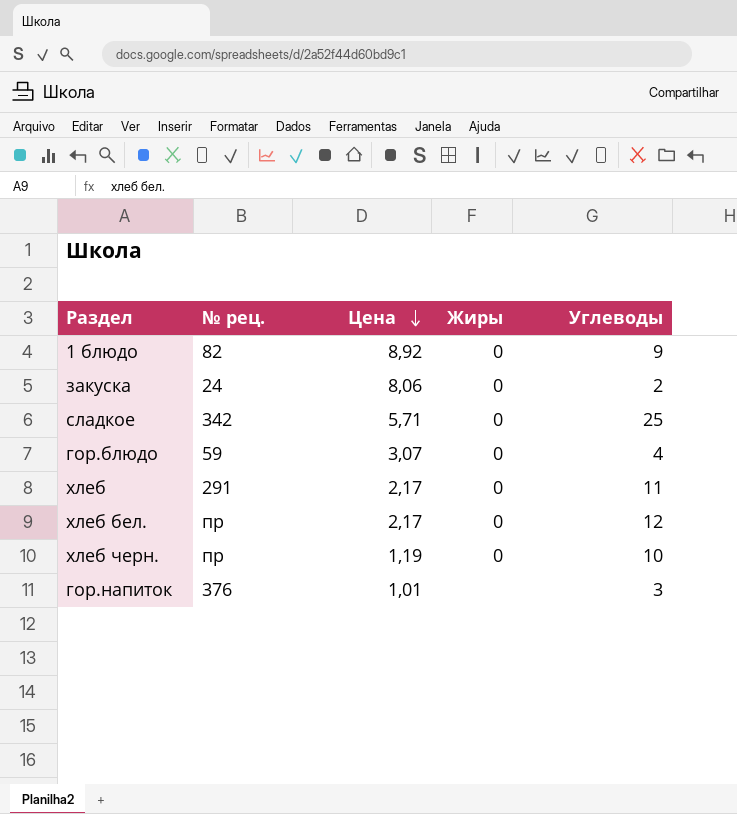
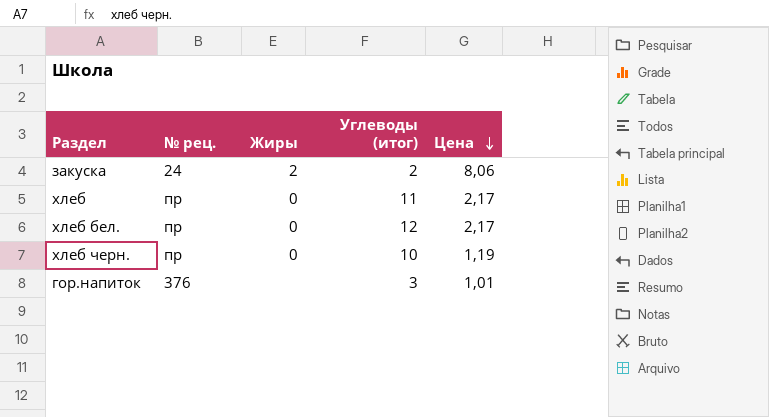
column name: Углеводы -> Углеводы (итог)
column Цена | position: 3 -> 5
row 1 блюдо: 82 | 8,92 | 0 | 9 -> none
row сладкое: 342 | 5,71 | 0 | 25 -> none
row гор.блюдо: 59 | 3,07 | 0 | 4 -> none
закуска | Жиры: 0 -> 2
хлеб | № рец.: 291 -> пр

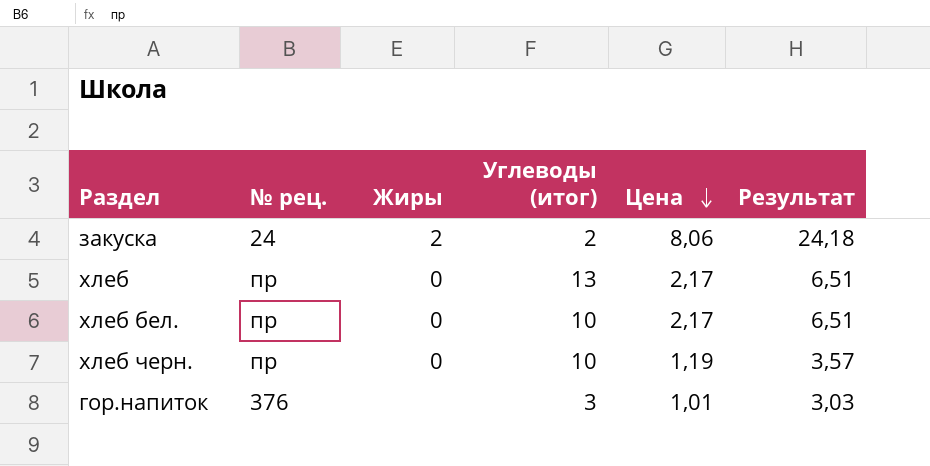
column Результат | formula: none -> [Цена] * 3
хлеб | Углеводы (итог): 11 -> 13
хлеб бел. | Углеводы (итог): 12 -> 10

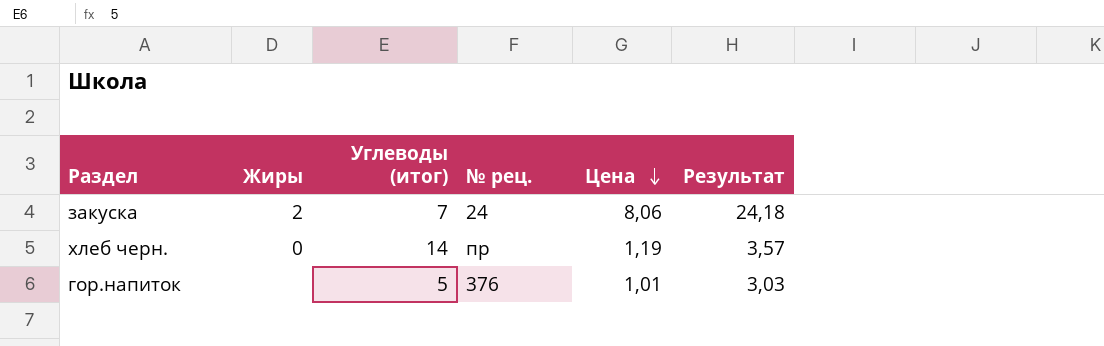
column № рец. | position: 2 -> 4
row хлеб: пр | 0 | 13 | 2,17 | 6,51 -> none
row хлеб бел.: пр | 0 | 10 | 2,17 | 6,51 -> none
закуска | Углеводы (итог): 2 -> 7
хлеб черн. | Углеводы (итог): 10 -> 14
гор.напиток | Углеводы (итог): 3 -> 5

